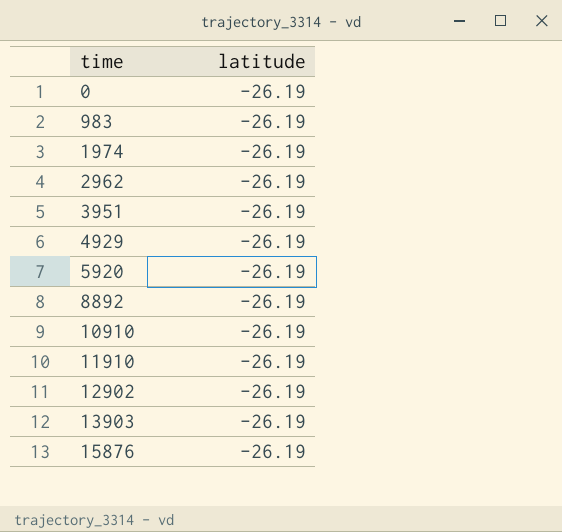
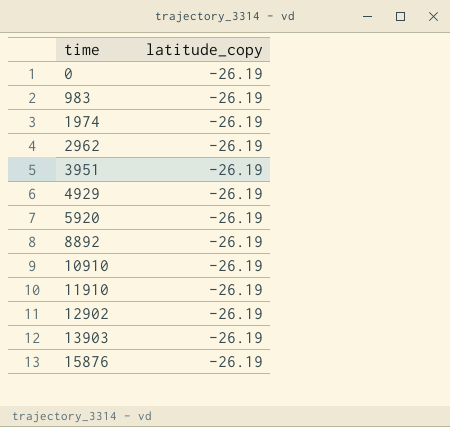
column name: latitude -> latitude_copy

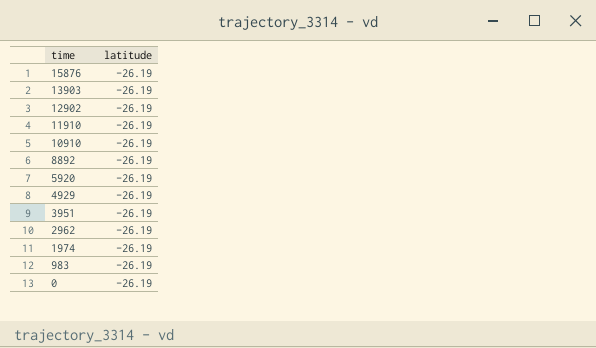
row order: time ascending -> time descending
column name: latitude_copy -> latitude

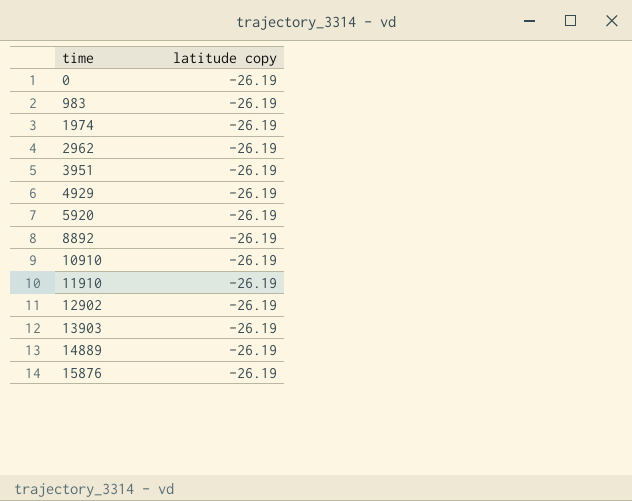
row order: time descending -> time ascending
column name: latitude -> latitude copy
row 14889: none -> -26.19

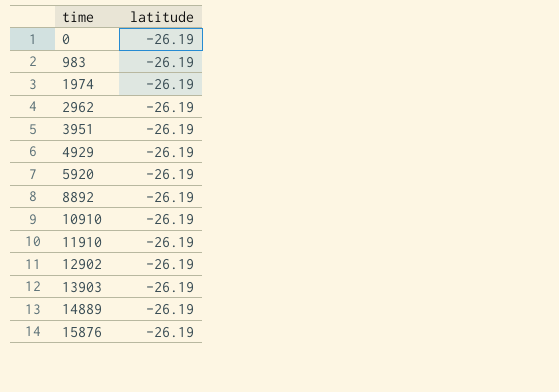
column name: latitude copy -> latitude

